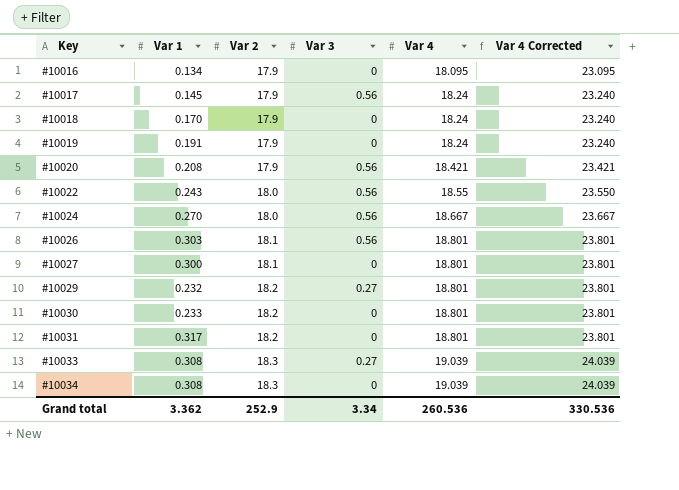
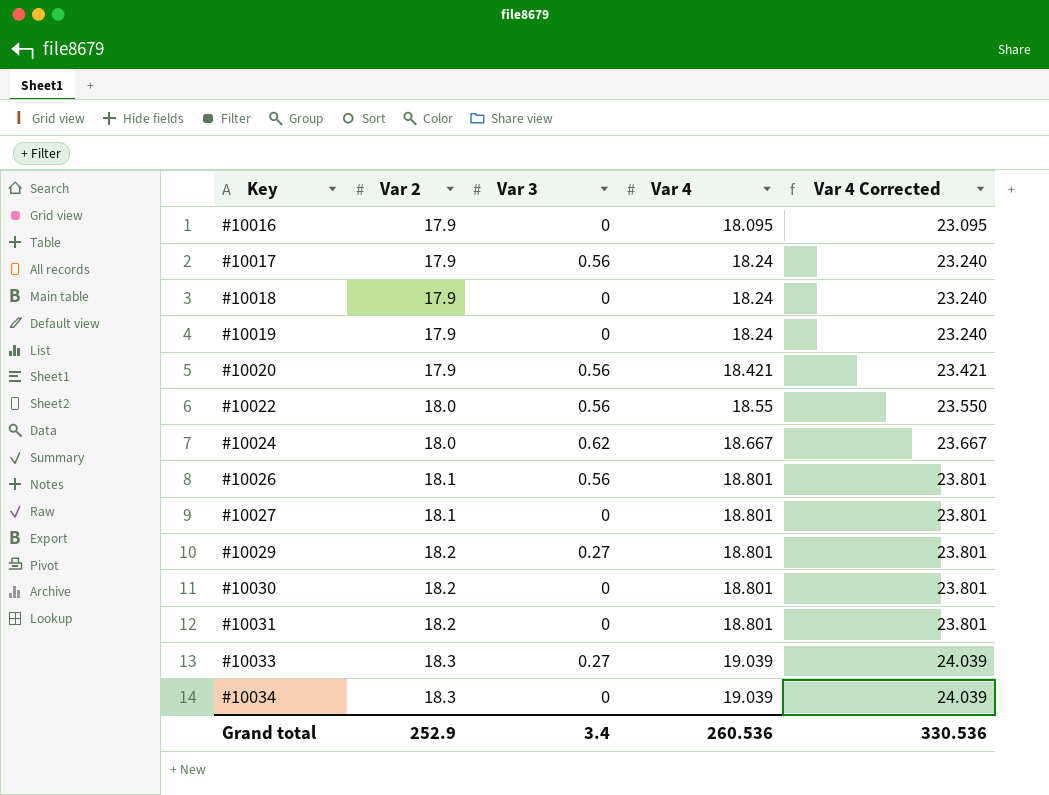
column Var 1 | position: 2 -> none
#10024 | Var 3: 0.56 -> 0.62
Grand total | Var 3: 3.34 -> 3.4

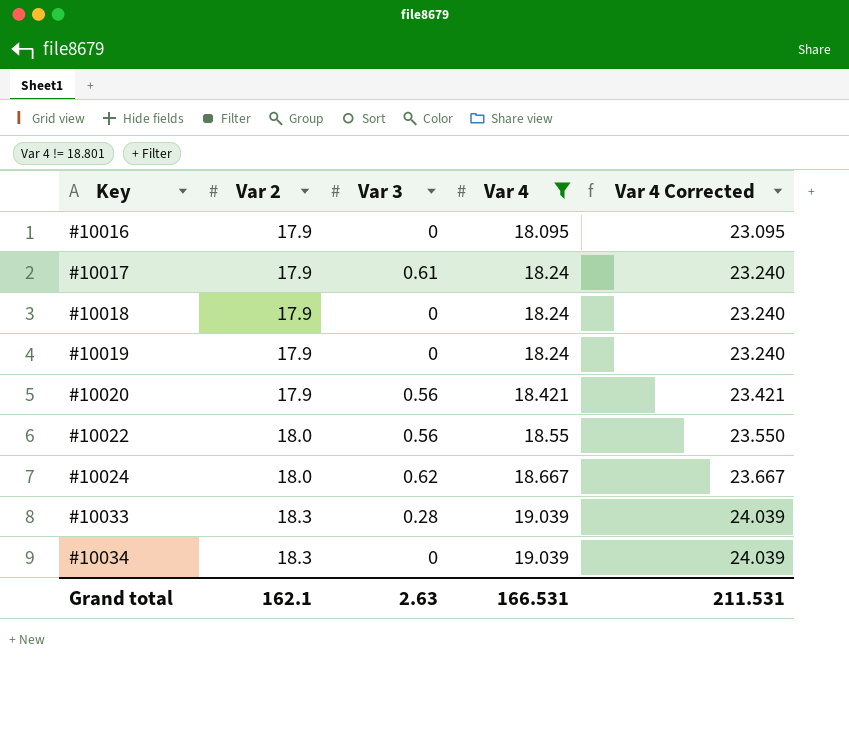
filter: none -> Var 4 != 18.801
#10017 | Var 3: 0.56 -> 0.61
#10033 | Var 3: 0.27 -> 0.28
Grand total | Var 2: 252.9 -> 162.1
Grand total | Var 3: 3.4 -> 2.63
Grand total | Var 4: 260.536 -> 166.531
Grand total | Var 4 Corrected: 330.536 -> 211.531

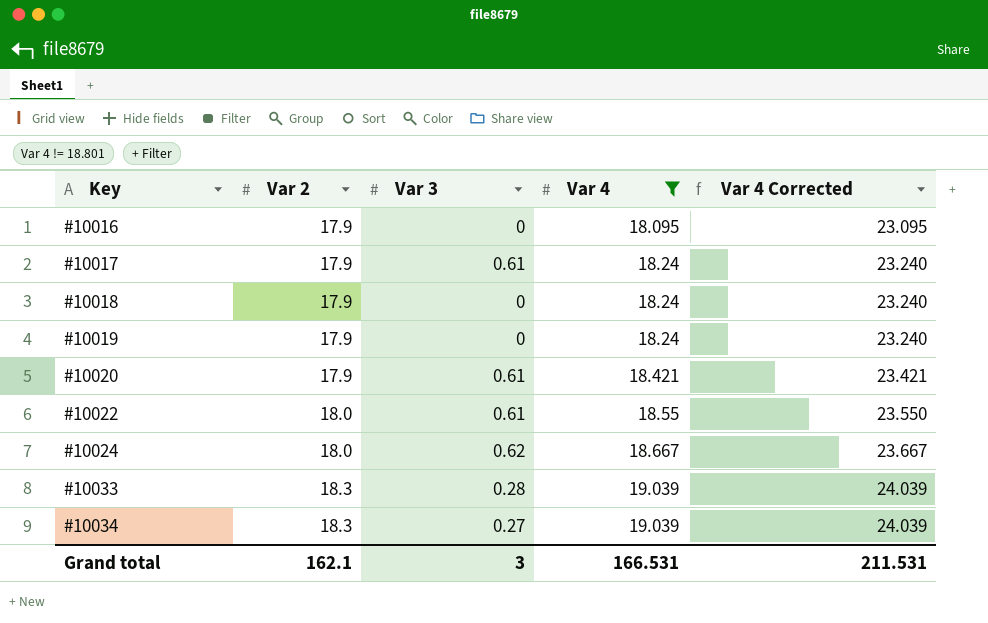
#10020 | Var 3: 0.56 -> 0.61
#10022 | Var 3: 0.56 -> 0.61
#10034 | Var 3: 0 -> 0.27
Grand total | Var 3: 2.63 -> 3

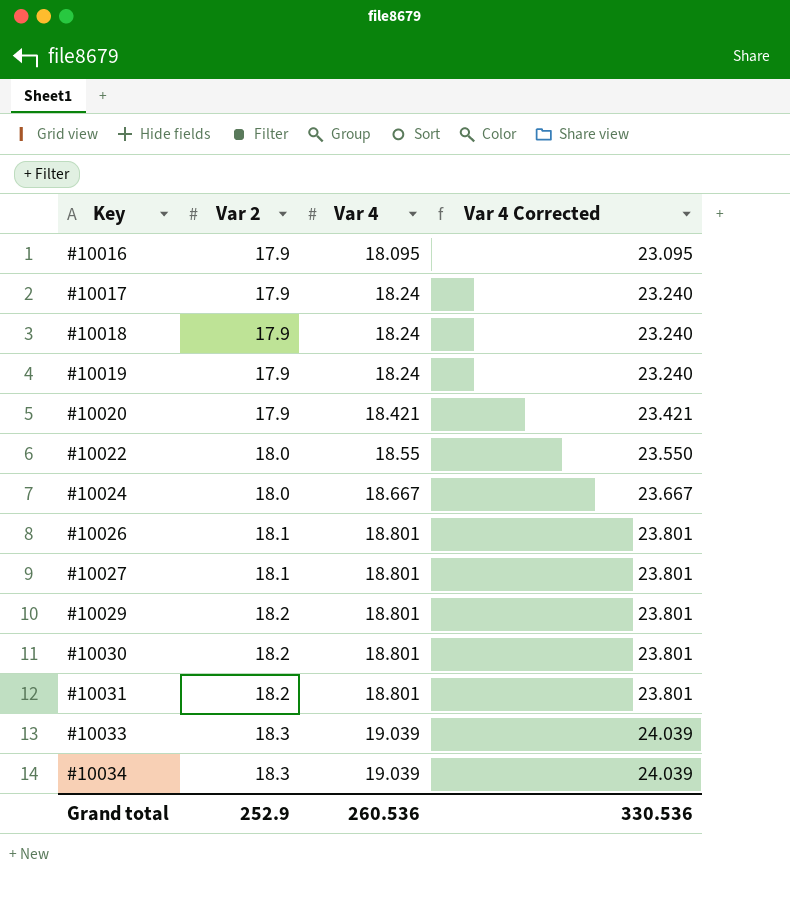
filter: Var 4 != 18.801 -> none
column Var 3 | position: 3 -> none
Grand total | Var 2: 162.1 -> 252.9
Grand total | Var 4: 166.531 -> 260.536
Grand total | Var 4 Corrected: 211.531 -> 330.536

